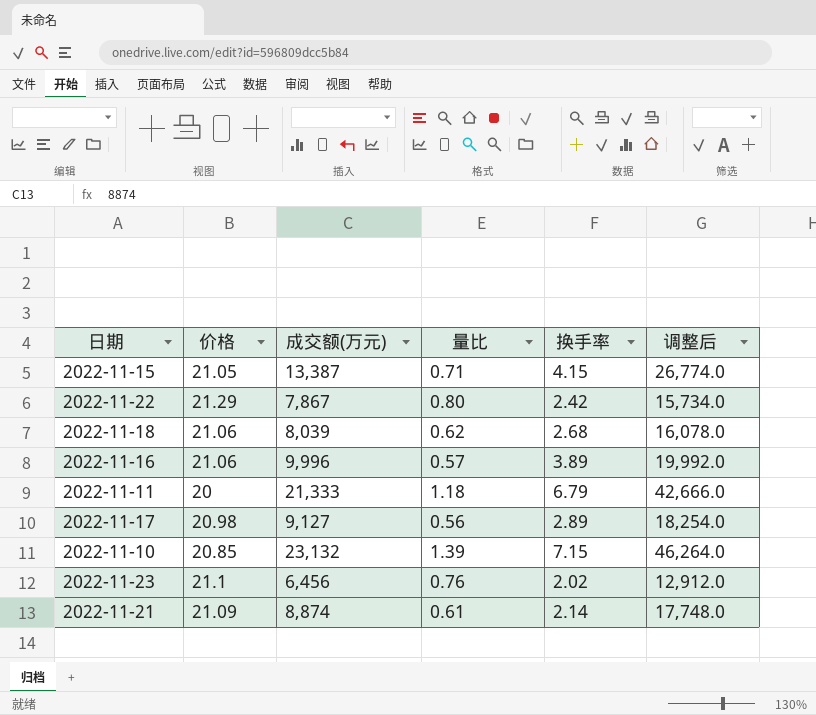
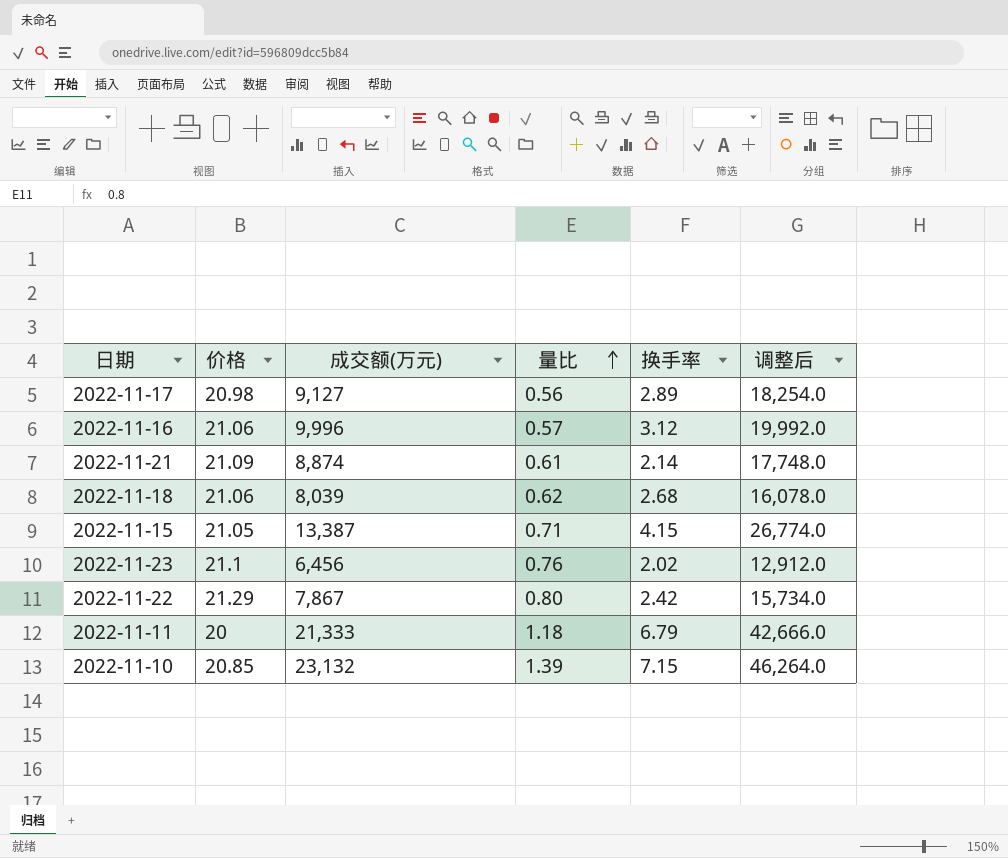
row order: none -> 量比 ascending
2022-11-16 | 换手率: 3.89 -> 3.12

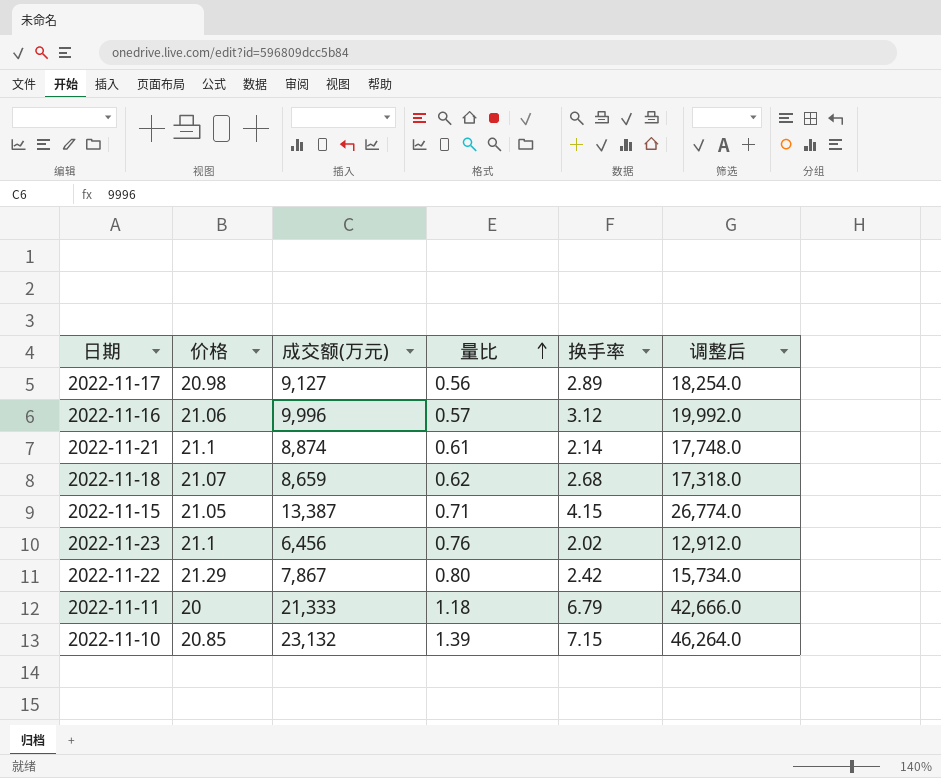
2022-11-21 | 价格: 21.09 -> 21.1
2022-11-18 | 价格: 21.06 -> 21.07
2022-11-18 | 成交额(万元): 8,039 -> 8,659
2022-11-18 | 调整后: 16,078.0 -> 17,318.0

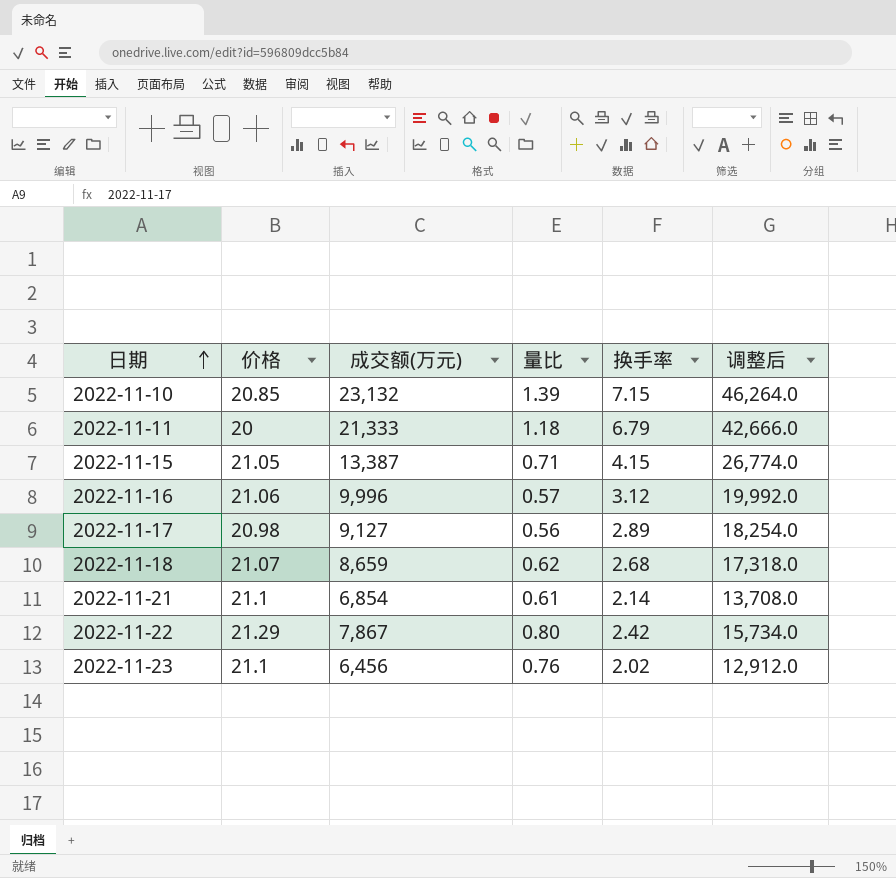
row order: 量比 ascending -> 日期 ascending
2022-11-21 | 成交额(万元): 8,874 -> 6,854
2022-11-21 | 调整后: 17,748.0 -> 13,708.0

